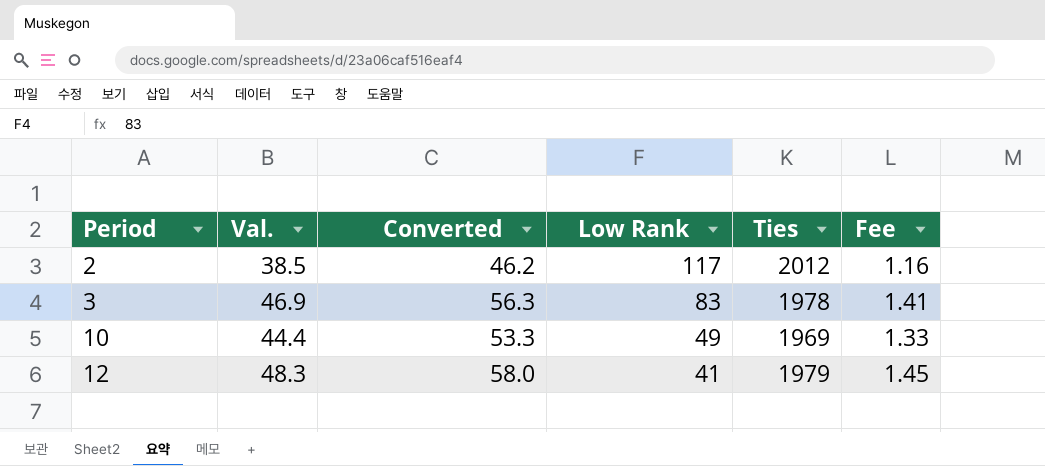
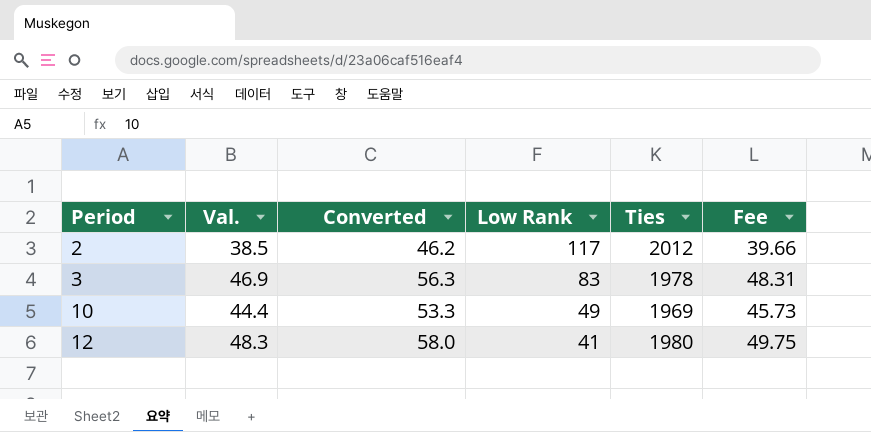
column Fee | formula: [Val.] * 0.03 -> [Val.] * 1.03
12 | Ties: 1979 -> 1980

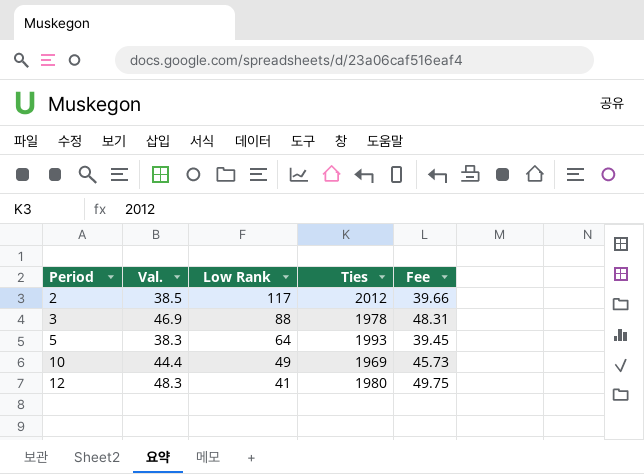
column Converted | formula: [Val.] * 1.2 -> none
3 | Low Rank: 83 -> 88
row 5: none -> 38.3 | 64 | 1993 | 39.45

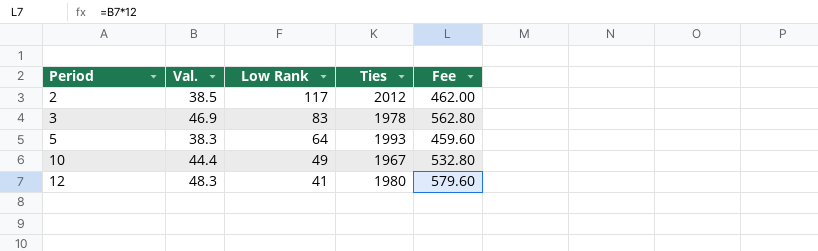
column Fee | formula: [Val.] * 1.03 -> [Val.] * 12
3 | Low Rank: 88 -> 83
10 | Ties: 1969 -> 1967

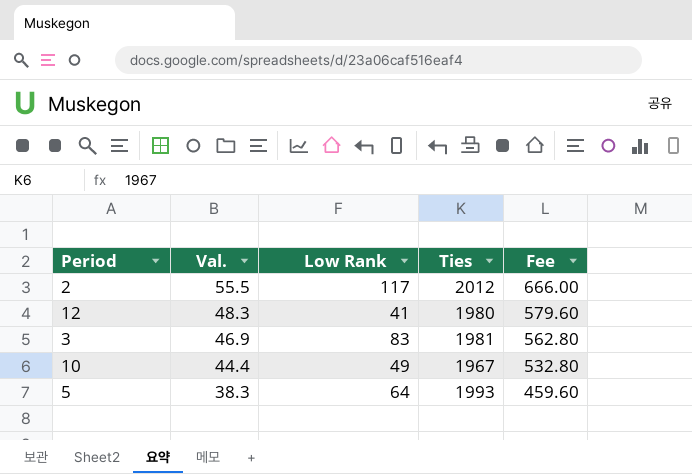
row order: Period ascending -> Val. descending
2 | Val.: 38.5 -> 55.5
2 | Fee: 462.00 -> 666.00
3 | Ties: 1978 -> 1981

